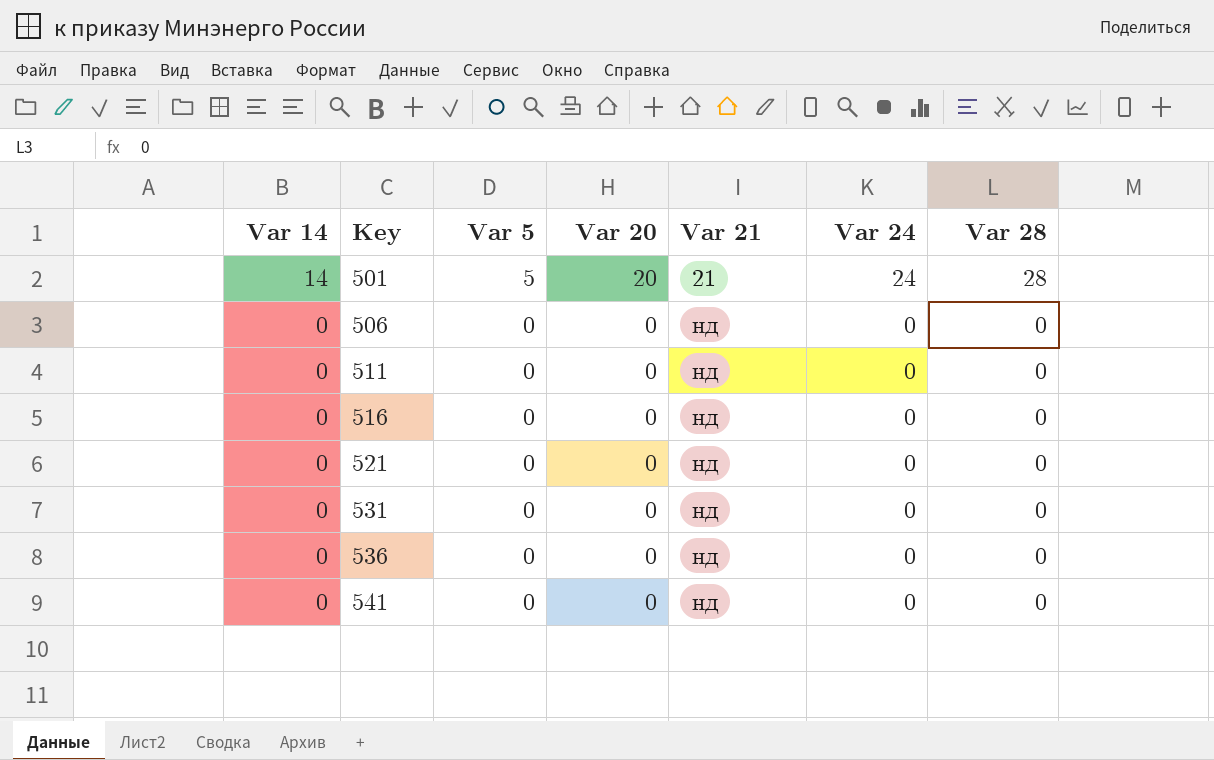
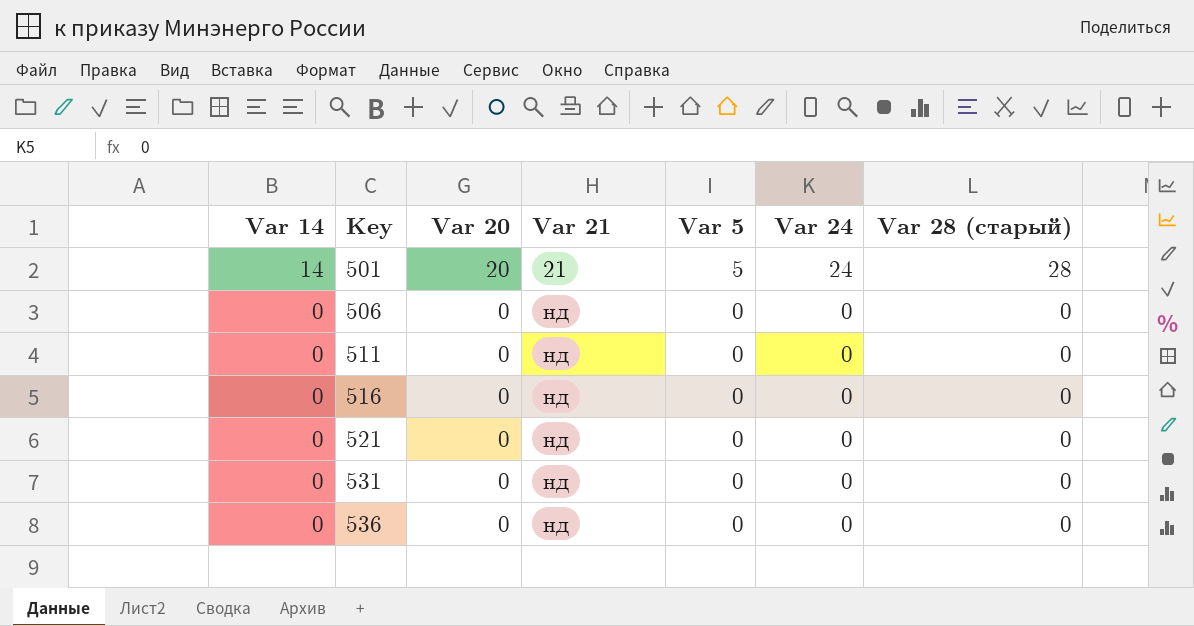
column Var 5 | position: 3 -> 5
column name: Var 28 -> Var 28 (старый)
row 541: 0 | 0 | 0 | нд | 0 | 0 -> none

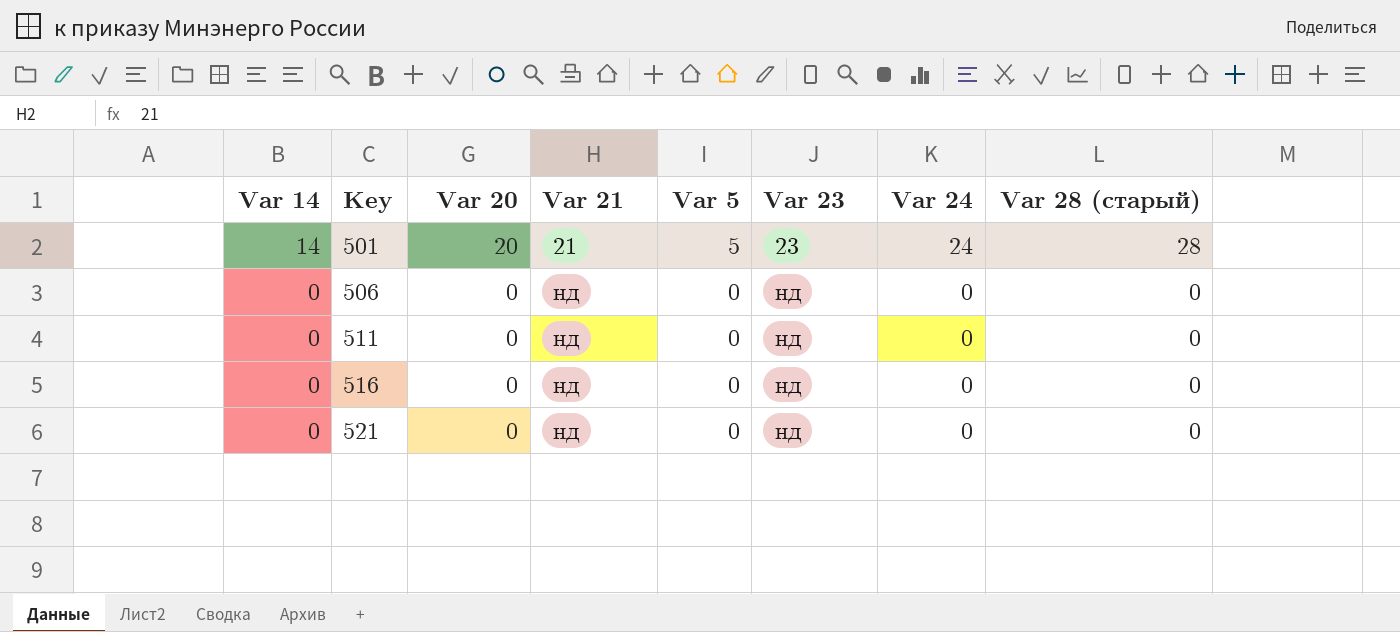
column Var 23 | position: none -> 6
row 531: 0 | 0 | нд | 0 | 0 | 0 -> none
row 536: 0 | 0 | нд | 0 | 0 | 0 -> none

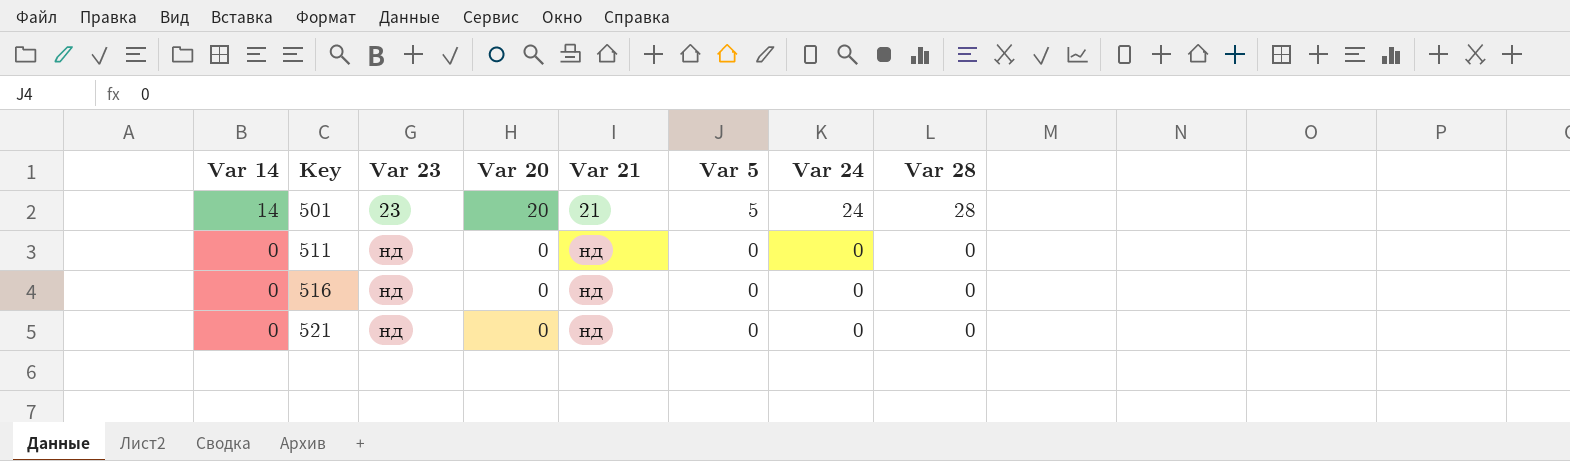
column Var 23 | position: 6 -> 3
column name: Var 28 (старый) -> Var 28
row 506: 0 | 0 | нд | 0 | нд | 0 | 0 -> none

